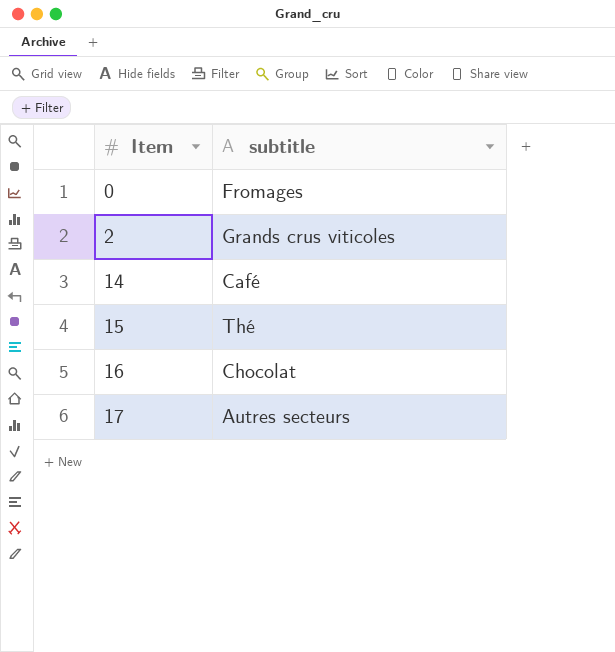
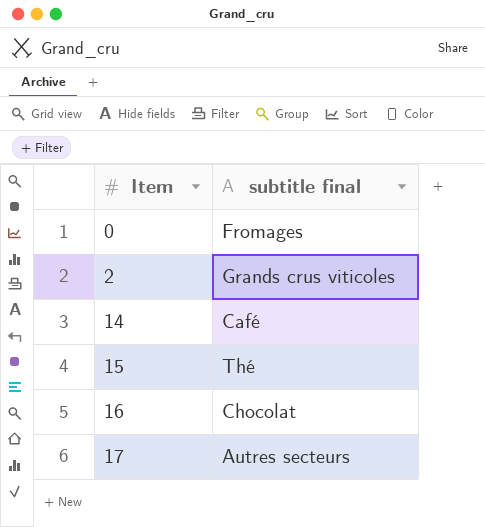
column name: subtitle -> subtitle final

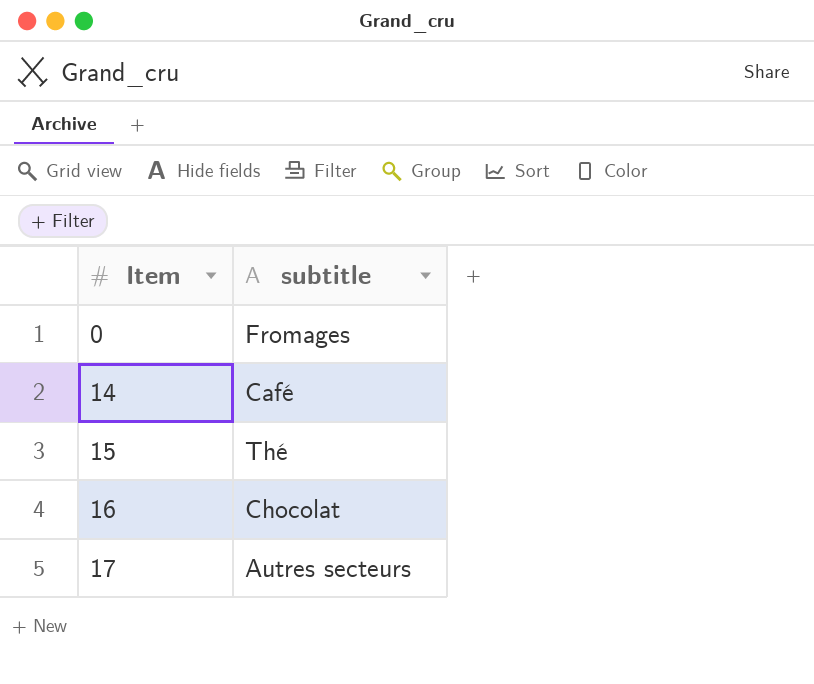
column name: subtitle final -> subtitle
row 2: Grands crus viticoles -> none

